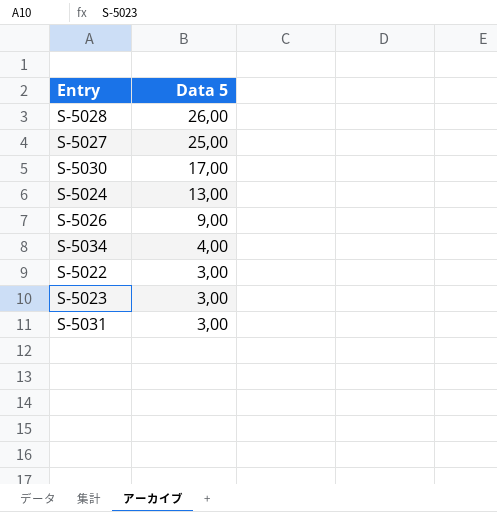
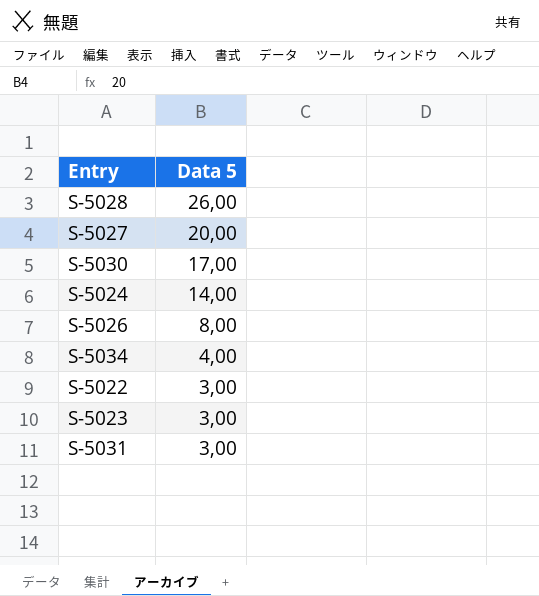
S-5027 | Data 5: 25,00 -> 20,00
S-5024 | Data 5: 13,00 -> 14,00
S-5026 | Data 5: 9,00 -> 8,00

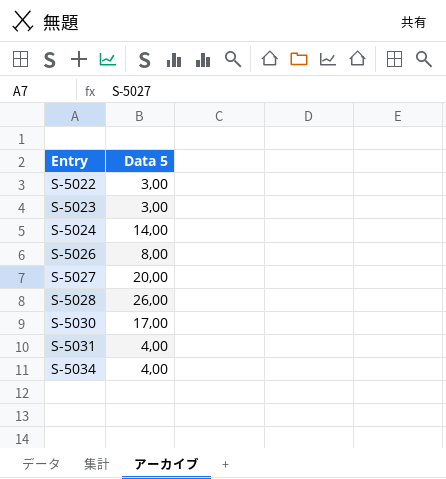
row order: Data 5 descending -> Entry ascending
S-5031 | Data 5: 3,00 -> 4,00

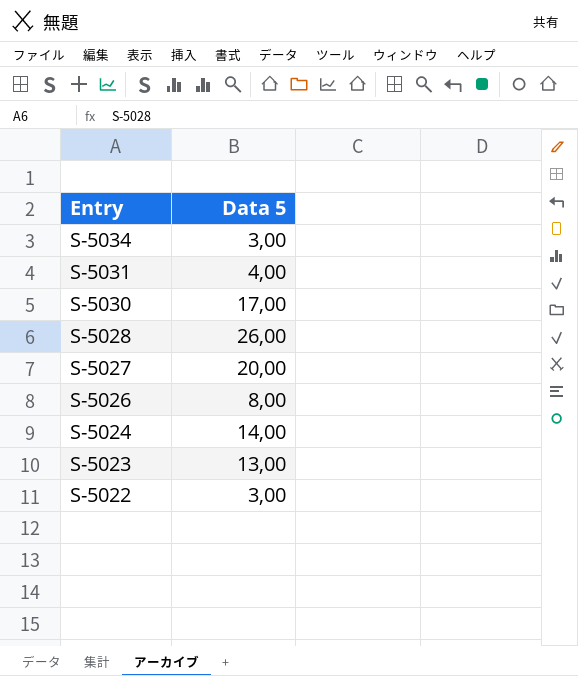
row order: Entry ascending -> Entry descending
S-5034 | Data 5: 4,00 -> 3,00
S-5023 | Data 5: 3,00 -> 13,00

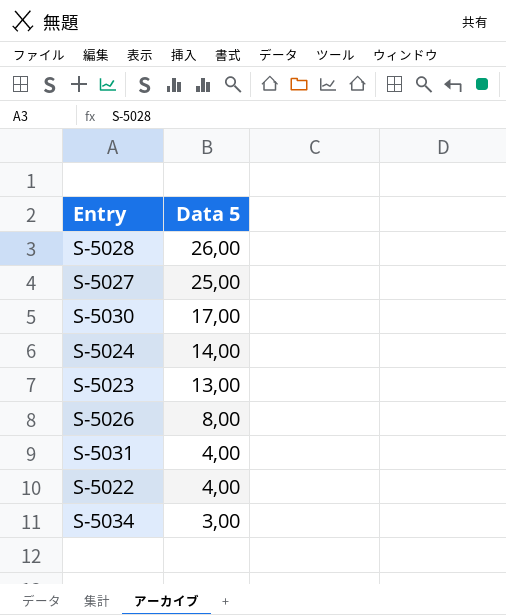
row order: Entry descending -> Data 5 descending
S-5027 | Data 5: 20,00 -> 25,00
S-5022 | Data 5: 3,00 -> 4,00

